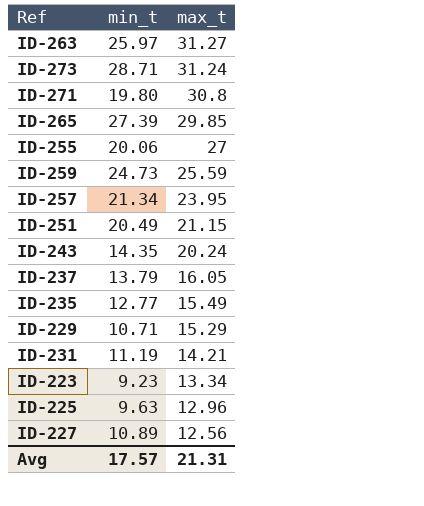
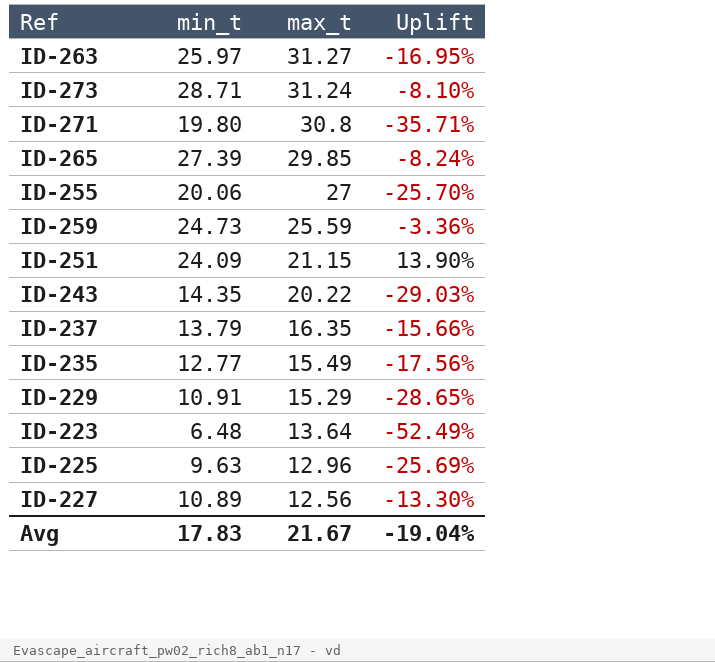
column Uplift | formula: none -> ([min_t] - [max_t]) / [max_t]
row ID-257: 21.34 | 23.95 -> none
row ID-231: 11.19 | 14.21 -> none
ID-251 | min_t: 20.49 -> 24.09
ID-243 | max_t: 20.24 -> 20.22
ID-237 | max_t: 16.05 -> 16.35
ID-229 | min_t: 10.71 -> 10.91
ID-223 | min_t: 9.23 -> 6.48
ID-223 | max_t: 13.34 -> 13.64
Avg | min_t: 17.57 -> 17.83
Avg | max_t: 21.31 -> 21.67

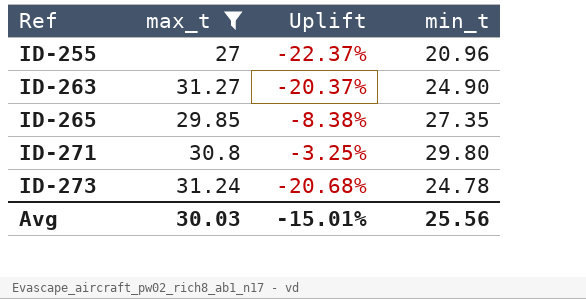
filter: none -> max_t >= 27
row order: max_t descending -> Ref ascending
column min_t | position: 2 -> 4
ID-255 | Uplift: -25.70% -> -22.37%
ID-255 | min_t: 20.06 -> 20.96
ID-263 | Uplift: -16.95% -> -20.37%
ID-263 | min_t: 25.97 -> 24.90
ID-265 | Uplift: -8.24% -> -8.38%
ID-265 | min_t: 27.39 -> 27.35
ID-271 | Uplift: -35.71% -> -3.25%
ID-271 | min_t: 19.80 -> 29.80
ID-273 | Uplift: -8.10% -> -20.68%
ID-273 | min_t: 28.71 -> 24.78
Avg | max_t: 21.67 -> 30.03
Avg | Uplift: -19.04% -> -15.01%
Avg | min_t: 17.83 -> 25.56

